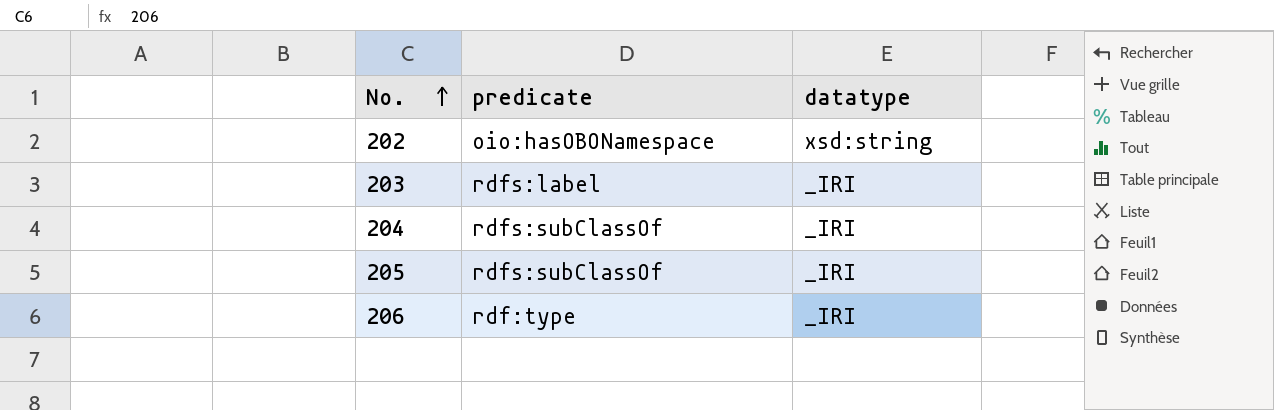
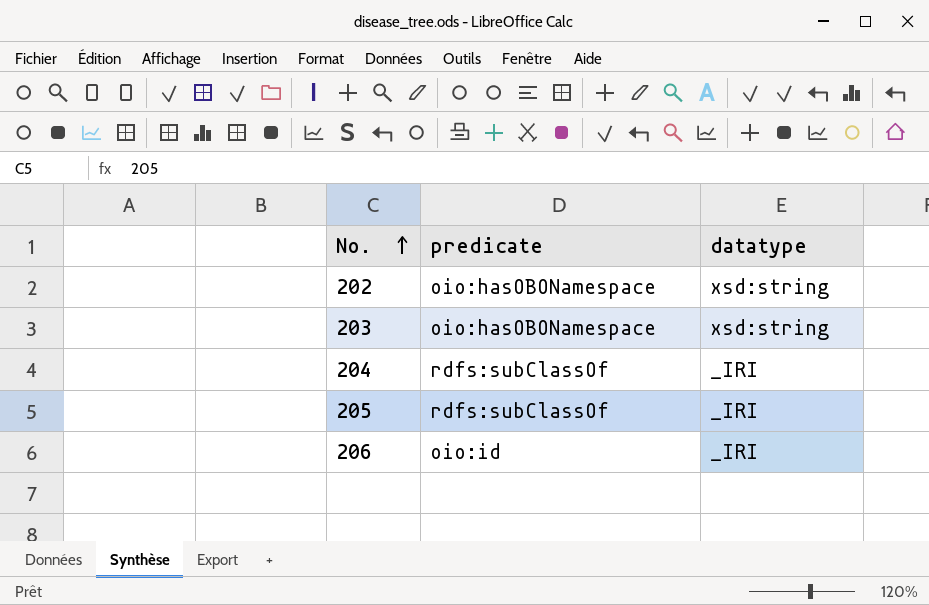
203 | predicate: rdfs:label -> oio:hasOBONamespace
203 | datatype: _IRI -> xsd:string
206 | predicate: rdf:type -> oio:id

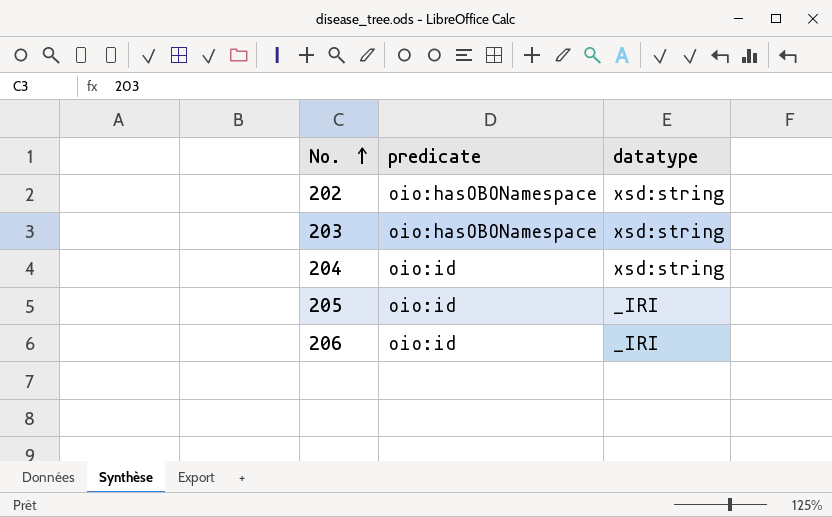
204 | predicate: rdfs:subClassOf -> oio:id
204 | datatype: _IRI -> xsd:string
205 | predicate: rdfs:subClassOf -> oio:id

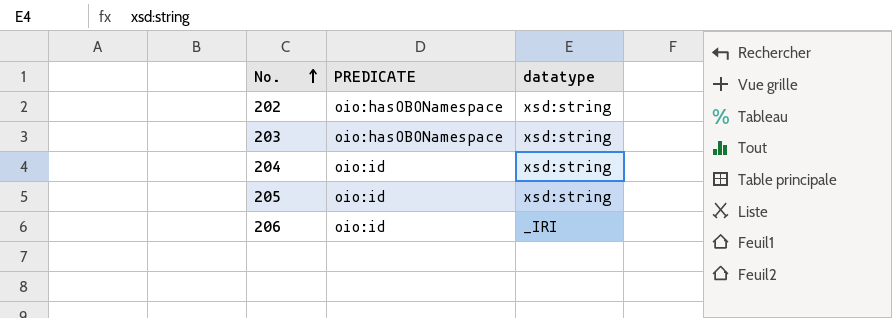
column name: predicate -> PREDICATE
205 | datatype: _IRI -> xsd:string

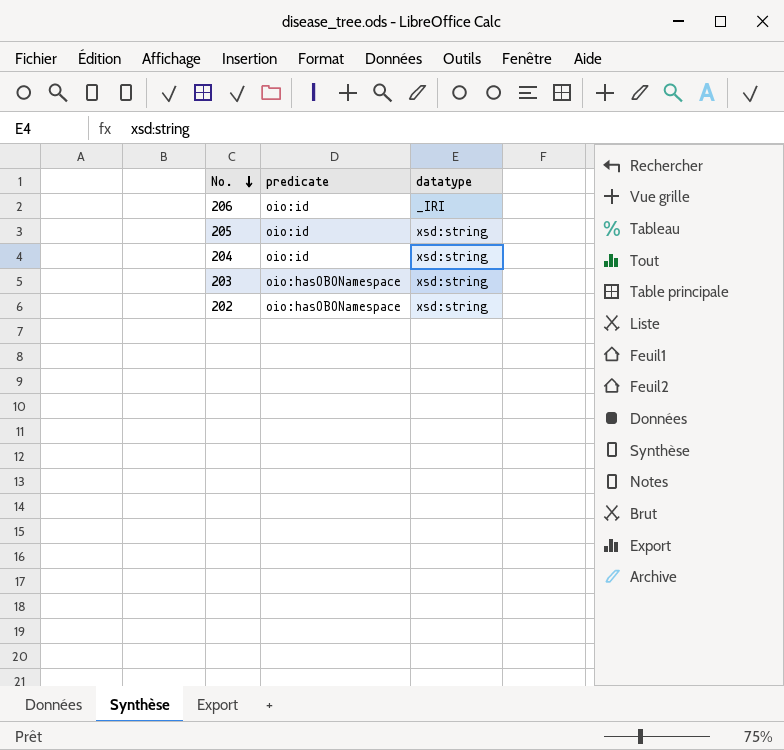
row order: No. ascending -> No. descending
column name: PREDICATE -> predicate

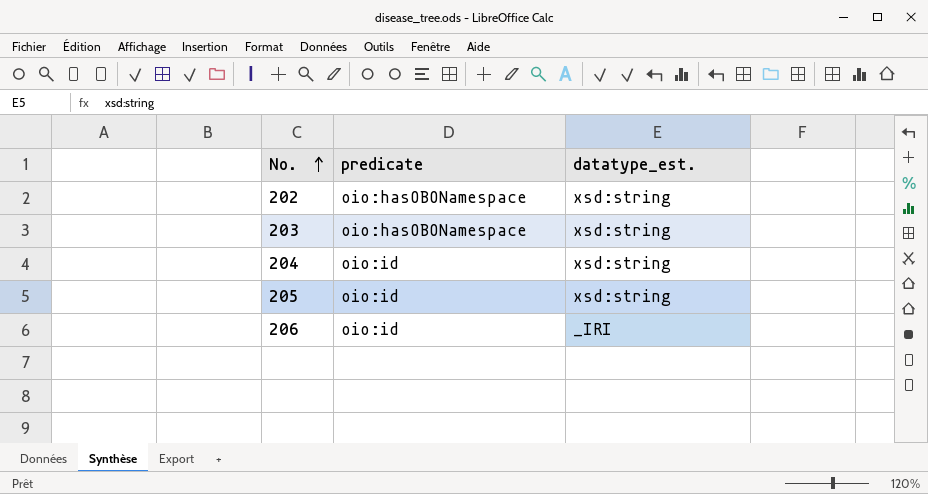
row order: No. descending -> No. ascending
column name: datatype -> datatype_est.

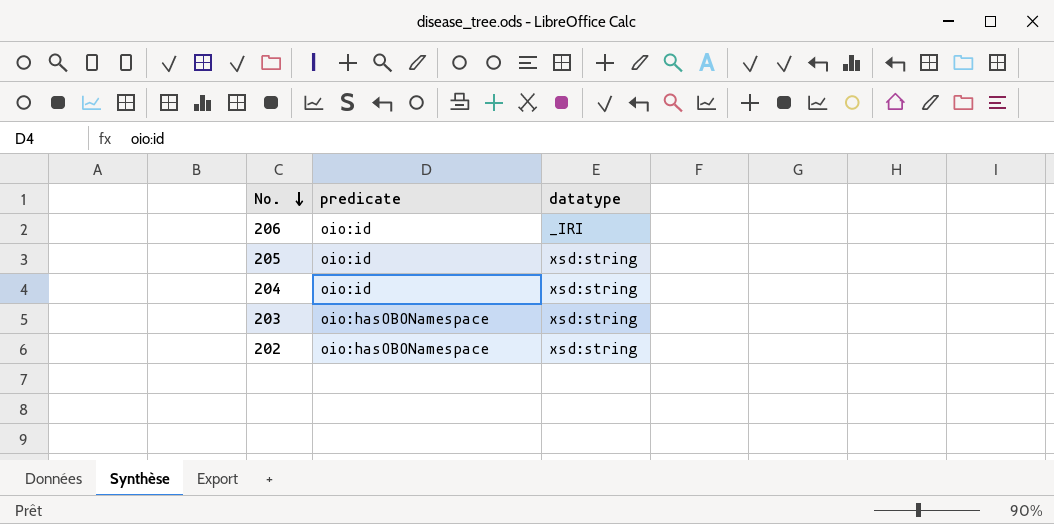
row order: No. ascending -> No. descending
column name: datatype_est. -> datatype

